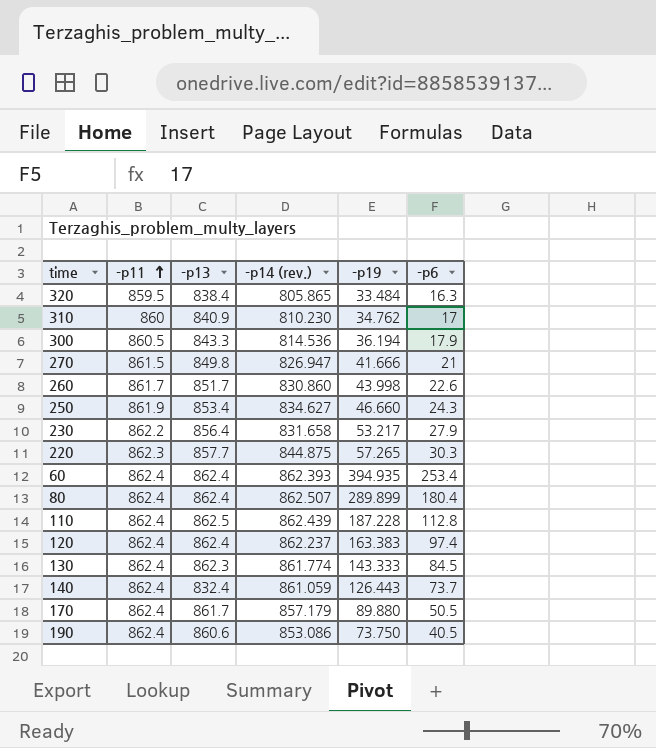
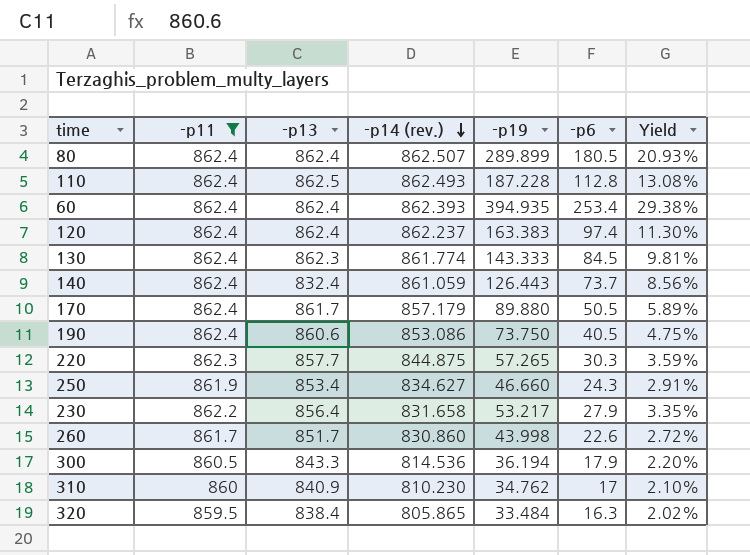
filter: none -> -p11 != 861.5
row order: -p11 ascending -> -p14 (rev.) descending
column Yield | formula: none -> [-p6] / [-p14 (rev.)]
80 | -p6: 180.4 -> 180.5
110 | -p14 (rev.): 862.439 -> 862.493

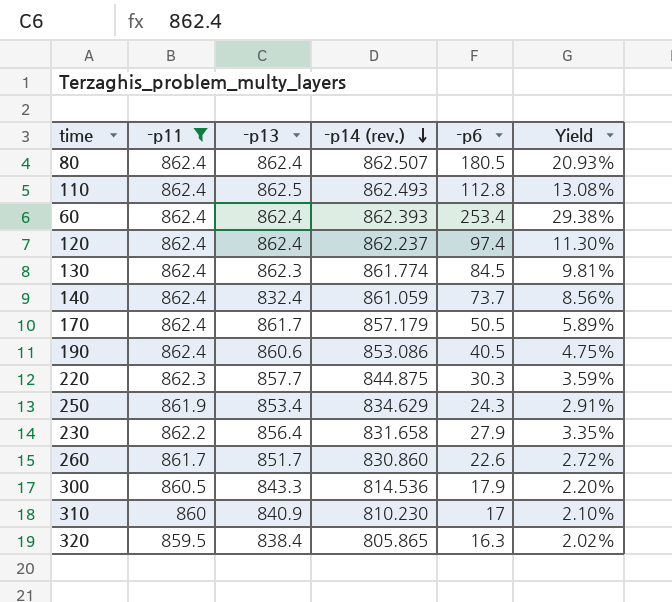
column -p19 | position: 5 -> none
250 | -p14 (rev.): 834.627 -> 834.629

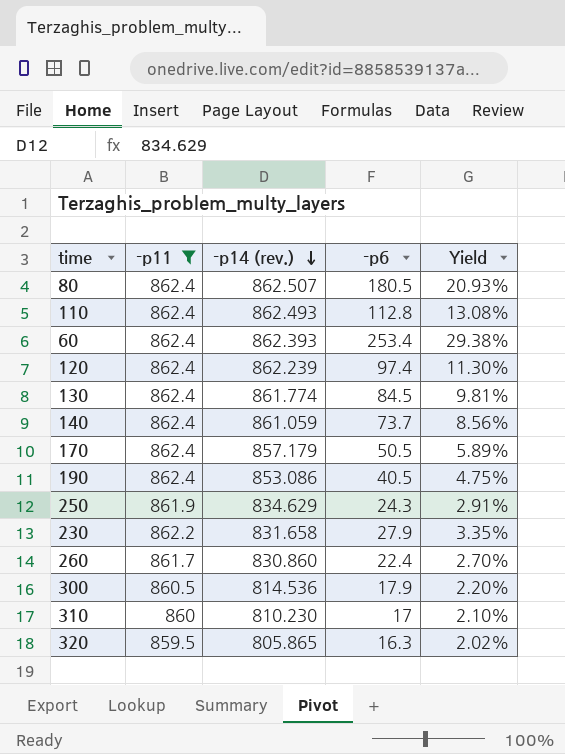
column -p13 | position: 3 -> none
row 220: 862.3 | 857.7 | 844.875 | 30.3 | 3.59% -> none
120 | -p14 (rev.): 862.237 -> 862.239
260 | -p6: 22.6 -> 22.4
260 | Yield: 2.72% -> 2.70%

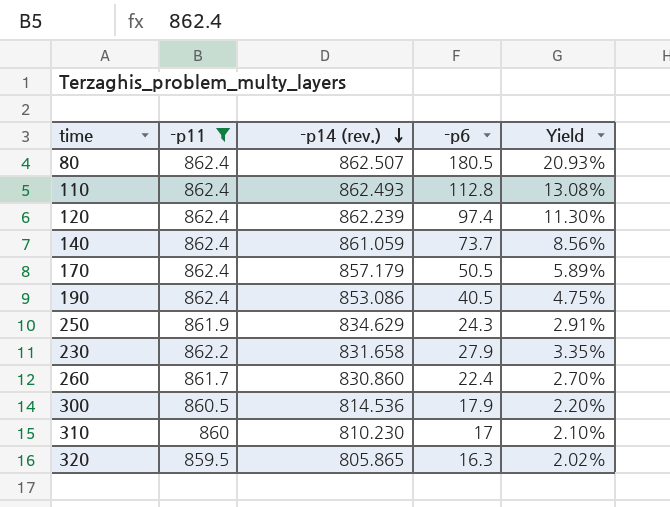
row 60: 862.4 | 862.393 | 253.4 | 29.38% -> none
row 130: 862.4 | 861.774 | 84.5 | 9.81% -> none

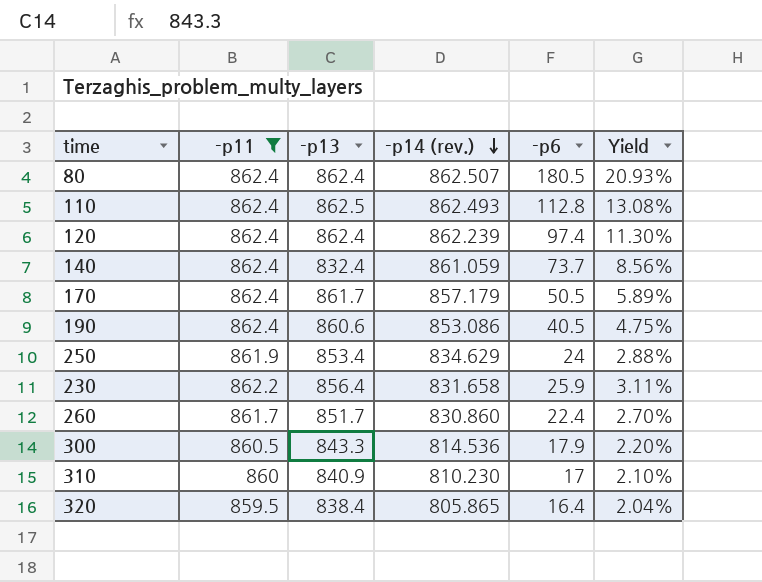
column -p13 | position: none -> 3
250 | -p6: 24.3 -> 24
250 | Yield: 2.91% -> 2.88%
230 | -p6: 27.9 -> 25.9
230 | Yield: 3.35% -> 3.11%
320 | -p6: 16.3 -> 16.4
320 | Yield: 2.02% -> 2.04%

